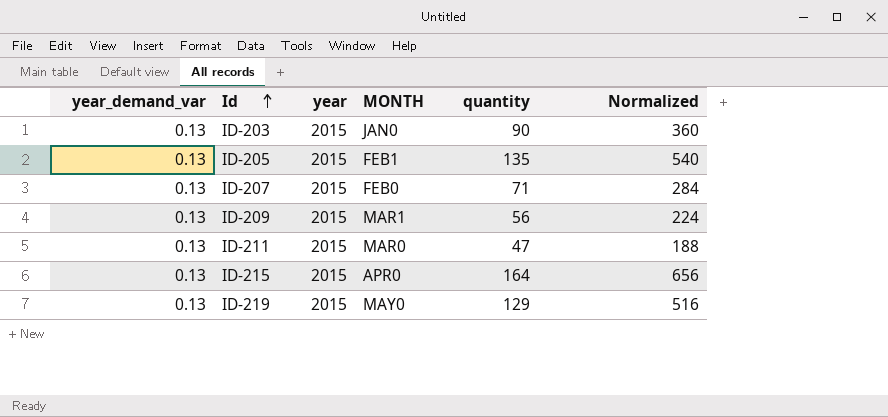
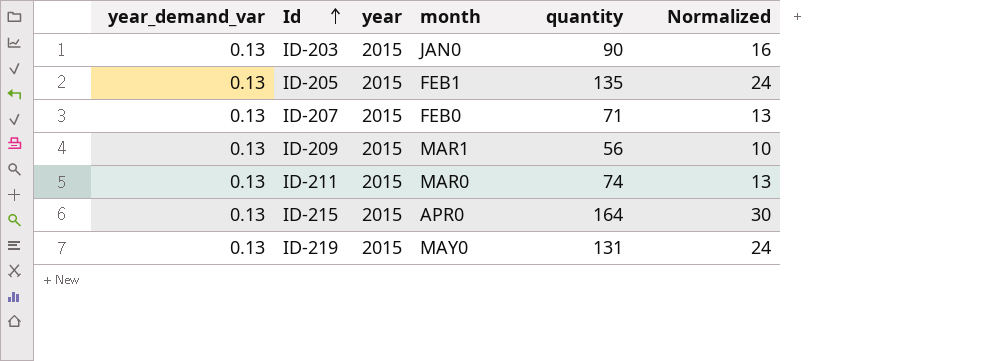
column name: MONTH -> month
column Normalized | formula: [quantity] * 4 -> [quantity] * 0.18
ID-211 | quantity: 47 -> 74
ID-219 | quantity: 129 -> 131

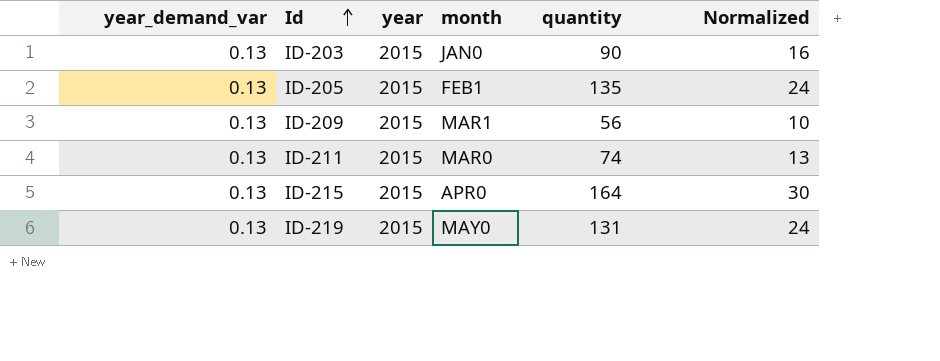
row ID-207: 0.13 | 2015 | FEB0 | 71 | 13 -> none

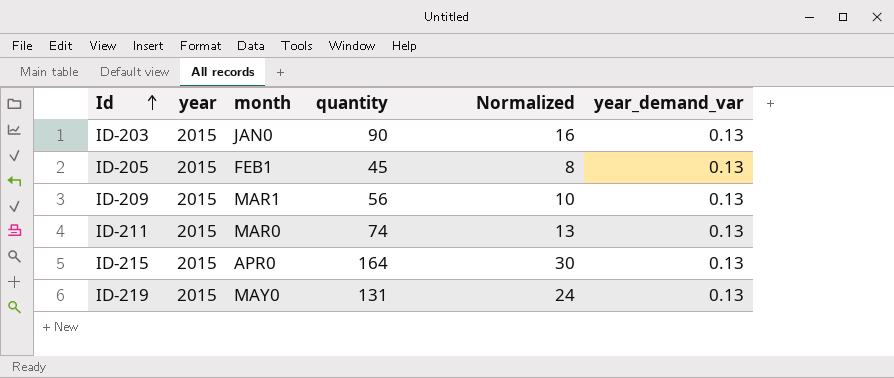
column year_demand_var | position: 1 -> 6
ID-205 | quantity: 135 -> 45
ID-205 | Normalized: 24 -> 8

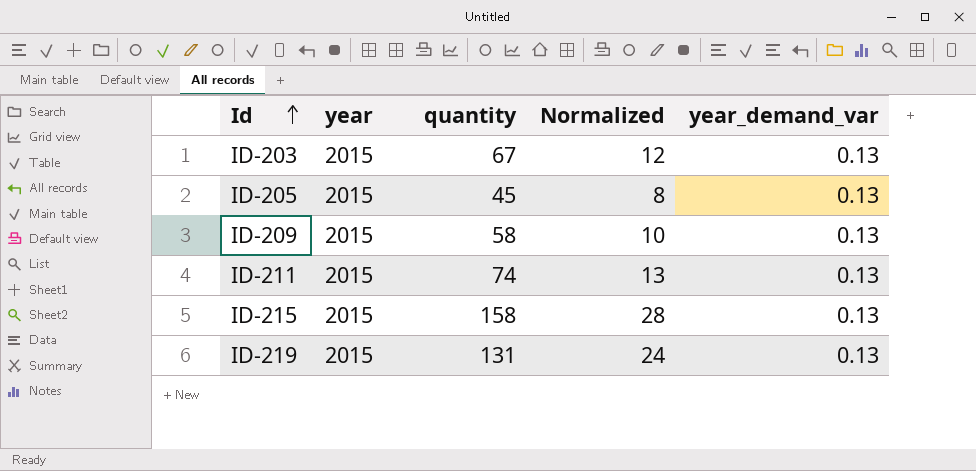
column month | position: 3 -> none
ID-203 | quantity: 90 -> 67
ID-203 | Normalized: 16 -> 12
ID-209 | quantity: 56 -> 58
ID-215 | quantity: 164 -> 158
ID-215 | Normalized: 30 -> 28

